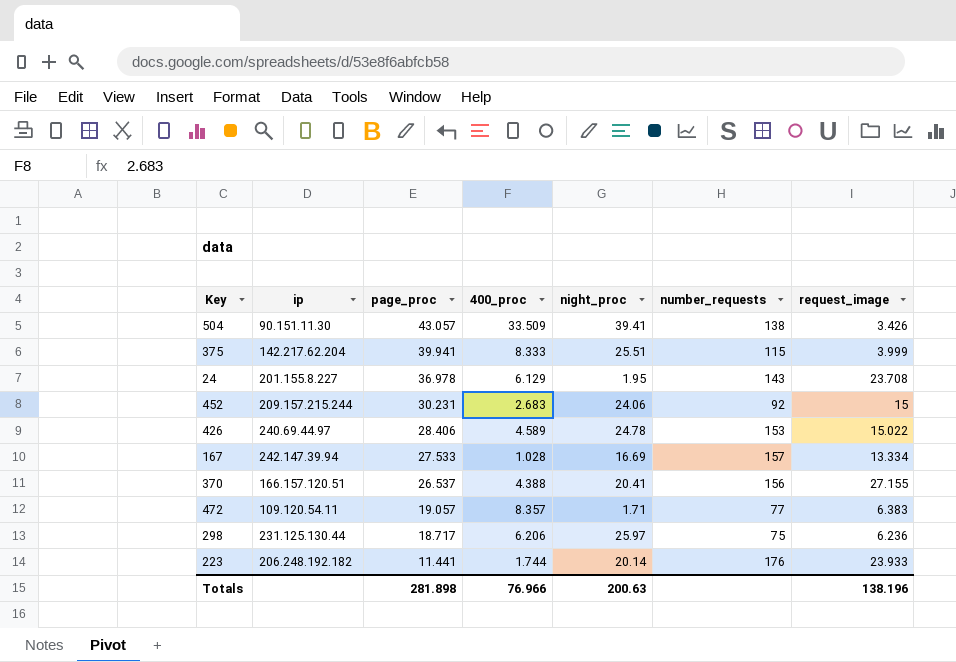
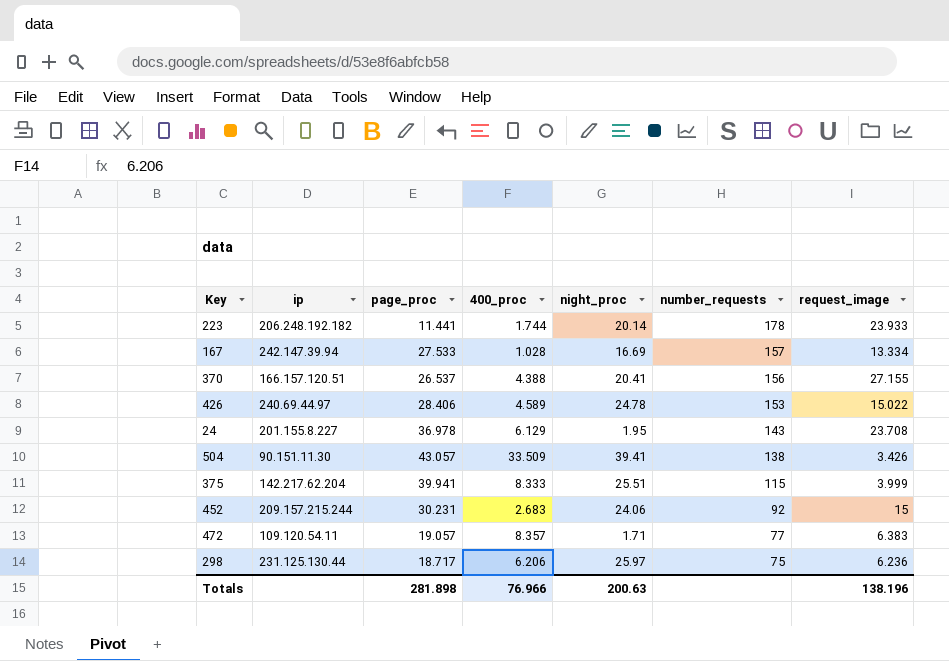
row order: page_proc descending -> number_requests descending
223 | number_requests: 176 -> 178

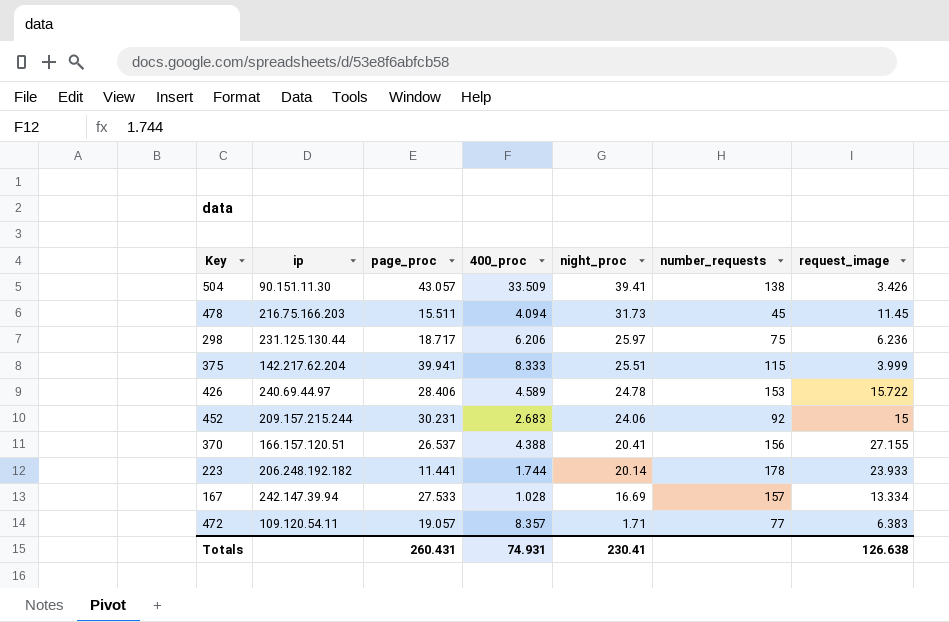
row order: number_requests descending -> night_proc descending
row 24: 201.155.8.227 | 36.978 | 6.129 | 1.95 | 143 | 23.708 -> none
row 478: none -> 216.75.166.203 | 15.511 | 4.094 | 31.73 | 45 | 11.45
426 | request_image: 15.022 -> 15.722
Totals | page_proc: 281.898 -> 260.431
Totals | 400_proc: 76.966 -> 74.931
Totals | night_proc: 200.63 -> 230.41
Totals | request_image: 138.196 -> 126.638

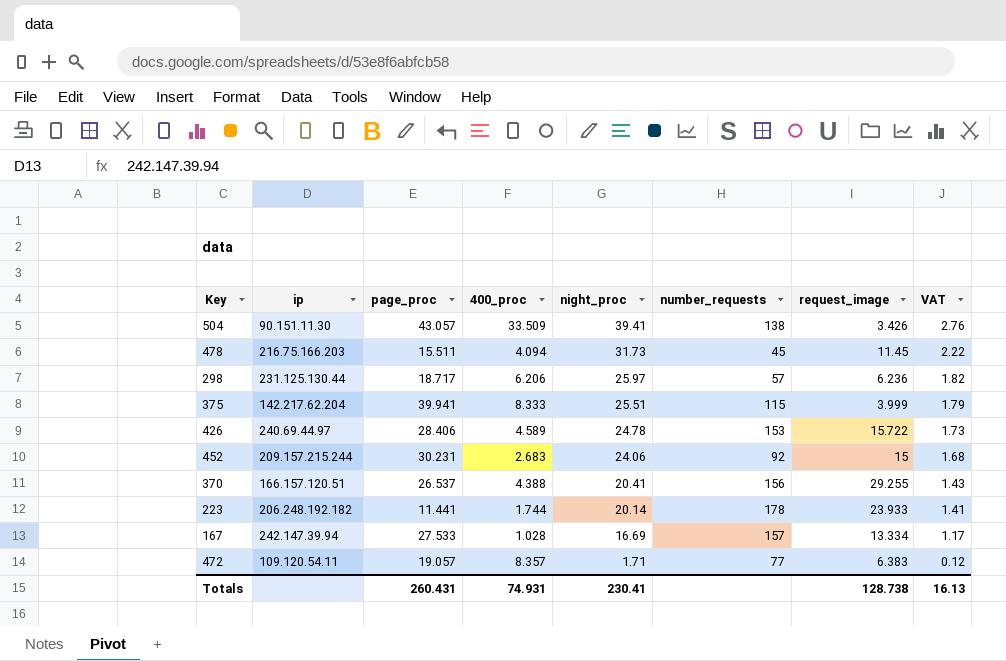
column VAT | formula: none -> [night_proc] * 0.07
298 | number_requests: 75 -> 57
370 | request_image: 27.155 -> 29.255
Totals | request_image: 126.638 -> 128.738

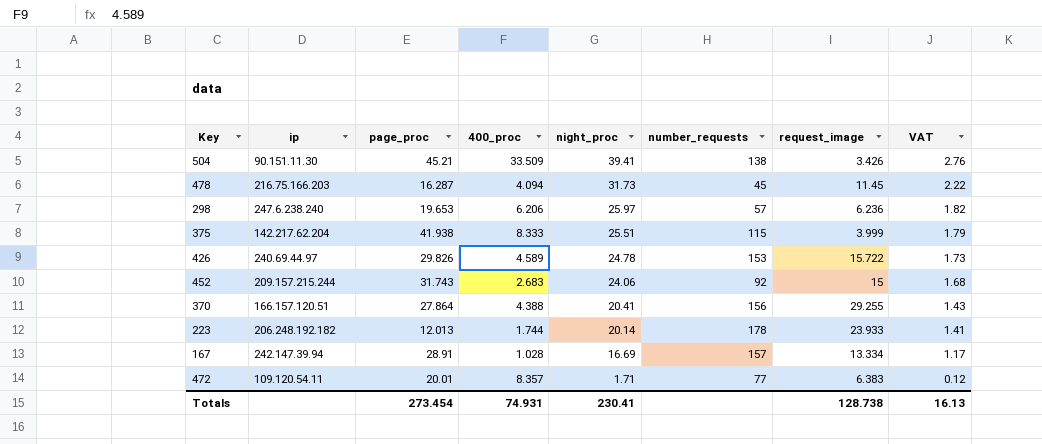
504 | page_proc: 43.057 -> 45.21
478 | page_proc: 15.511 -> 16.287
298 | ip: 231.125.130.44 -> 247.6.238.240
298 | page_proc: 18.717 -> 19.653
375 | page_proc: 39.941 -> 41.938
426 | page_proc: 28.406 -> 29.826
452 | page_proc: 30.231 -> 31.743
370 | page_proc: 26.537 -> 27.864
223 | page_proc: 11.441 -> 12.013
167 | page_proc: 27.533 -> 28.91
472 | page_proc: 19.057 -> 20.01
Totals | page_proc: 260.431 -> 273.454

